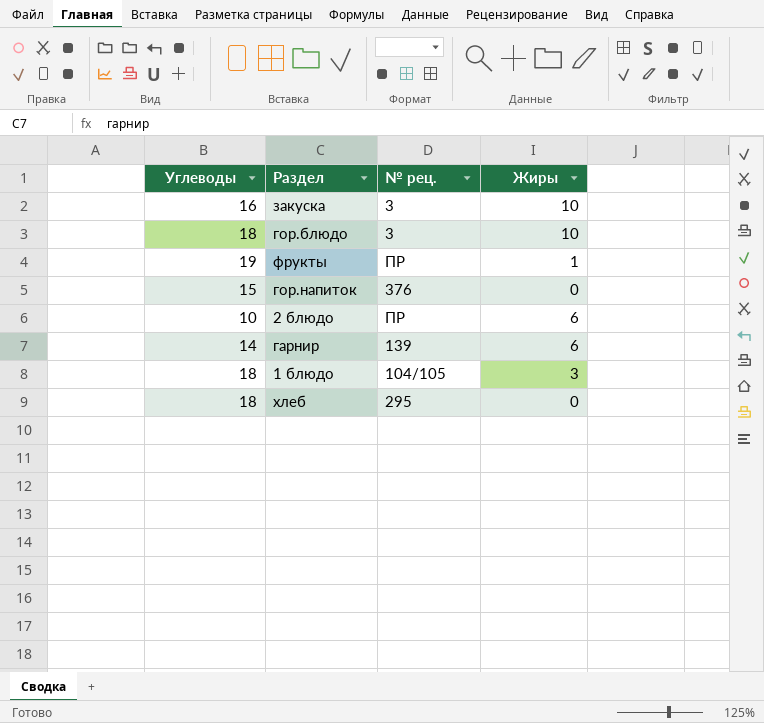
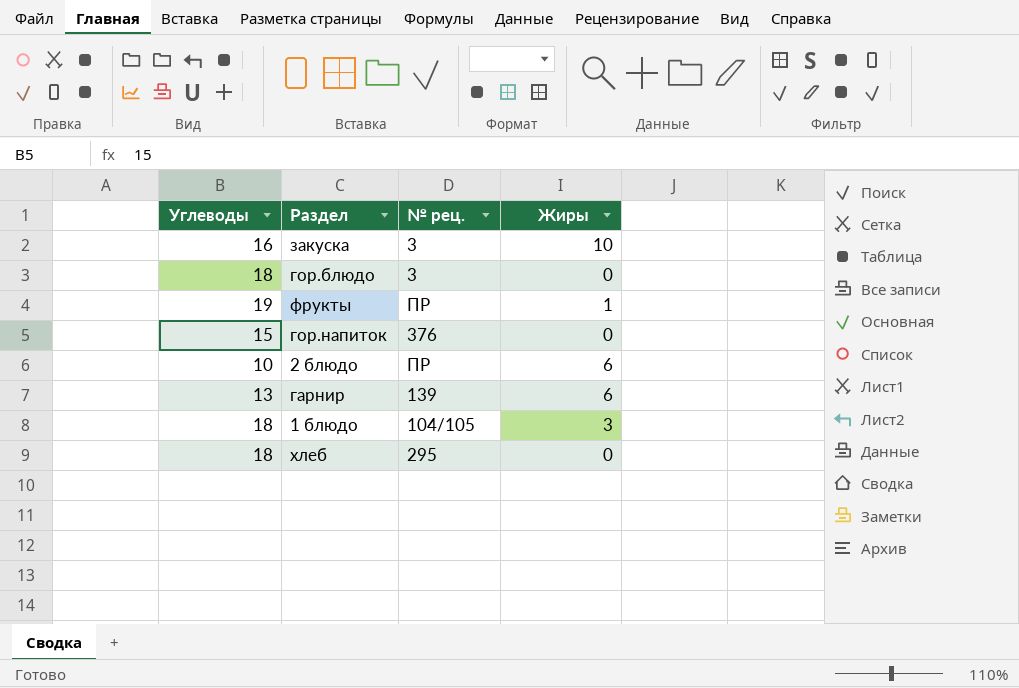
гор.блюдо | Жиры: 10 -> 0
гарнир | Углеводы: 14 -> 13

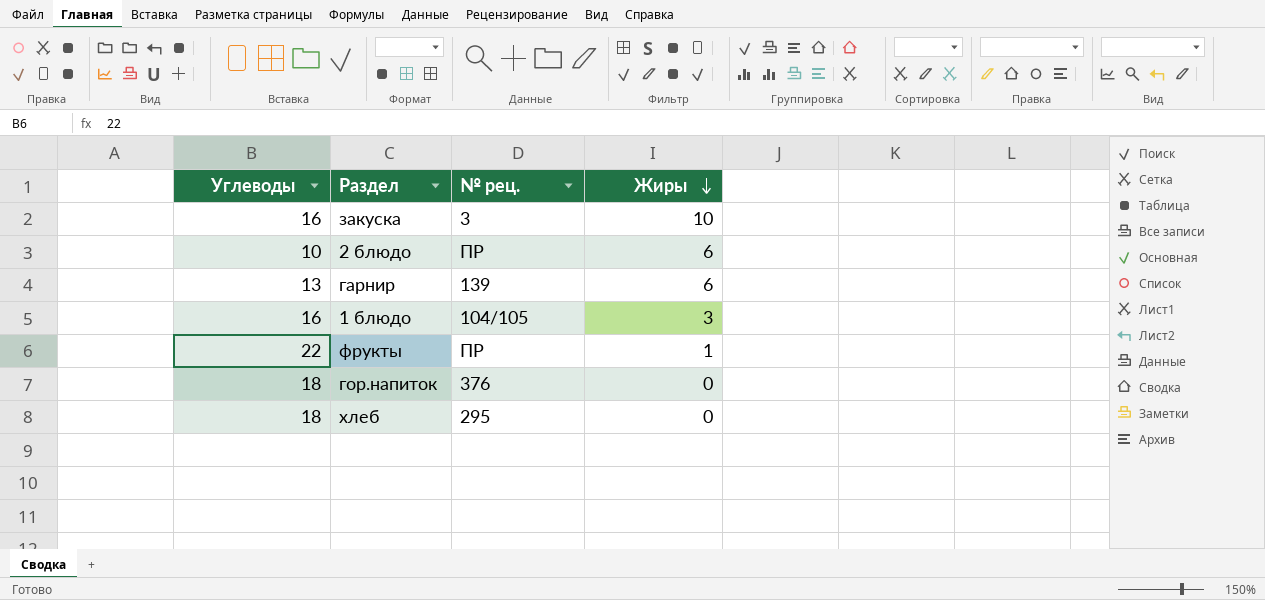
row order: none -> Жиры descending
row гор.блюдо: 18 | 3 | 0 -> none
1 блюдо | Углеводы: 18 -> 16
фрукты | Углеводы: 19 -> 22
гор.напиток | Углеводы: 15 -> 18

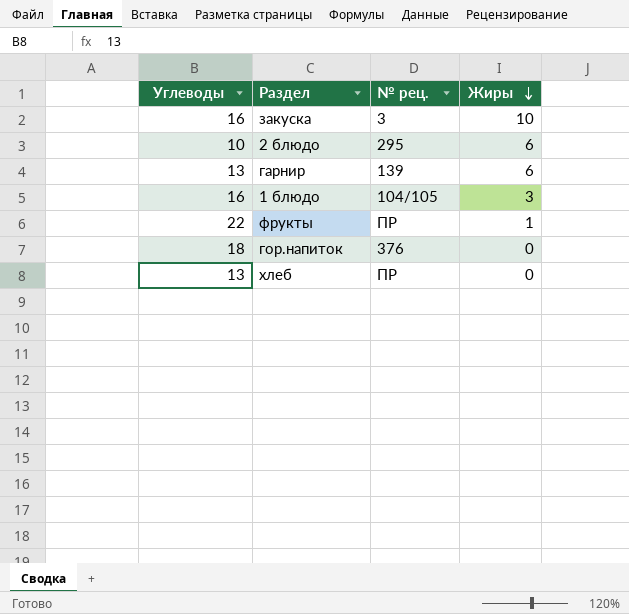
2 блюдо | № рец.: ПР -> 295
хлеб | Углеводы: 18 -> 13
хлеб | № рец.: 295 -> ПР

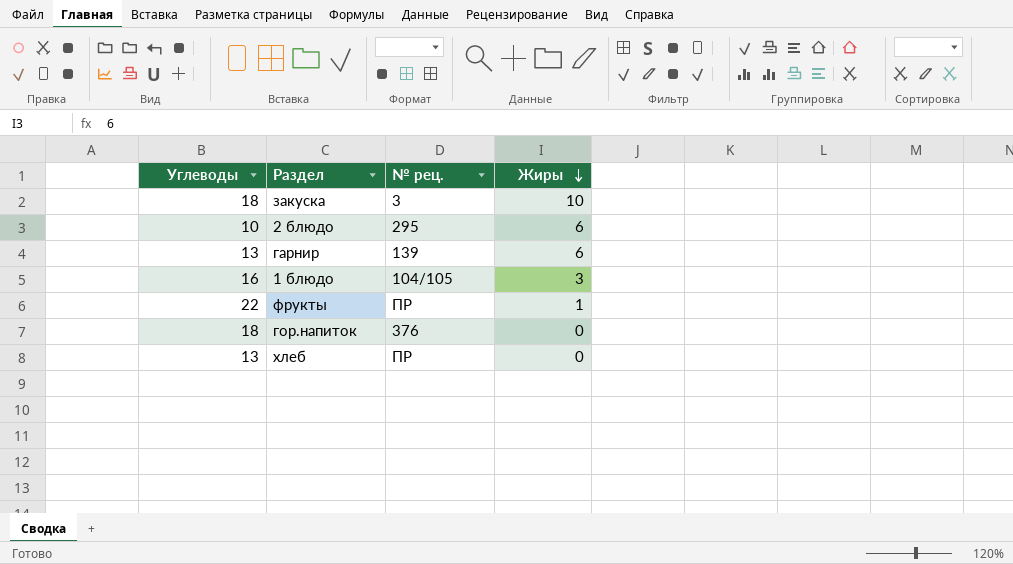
закуска | Углеводы: 16 -> 18

